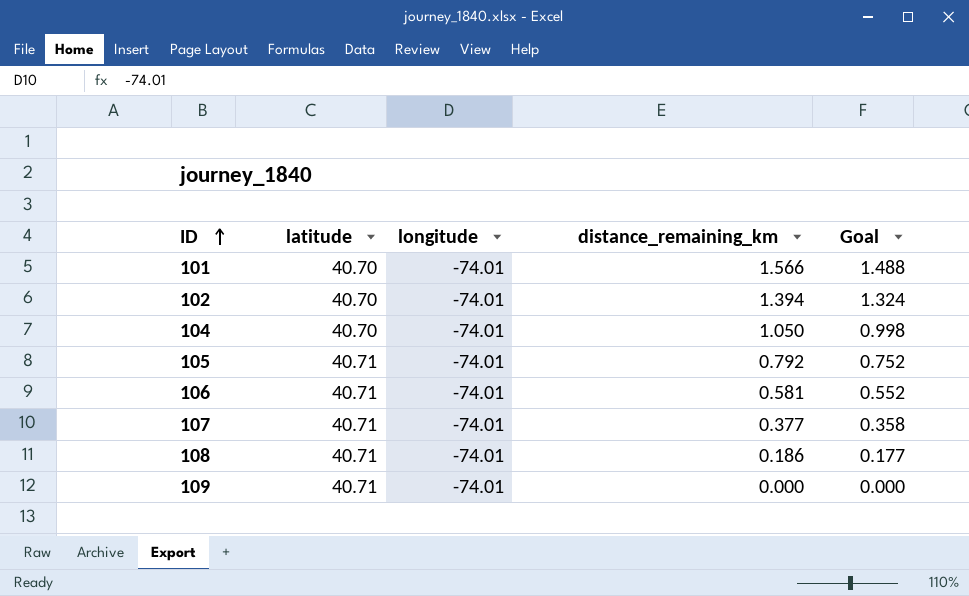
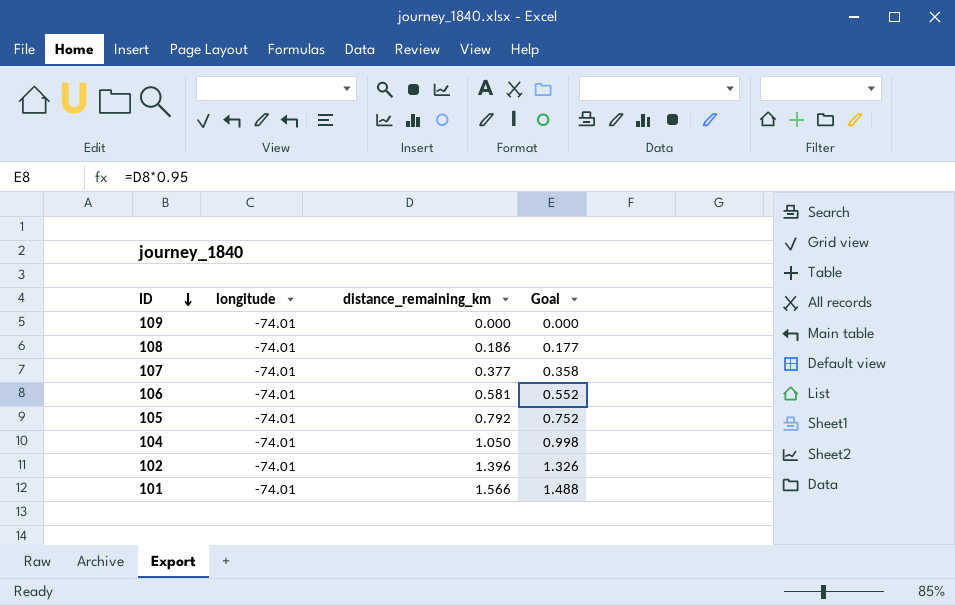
row order: ID ascending -> ID descending
column latitude | position: 2 -> none
102 | distance_remaining_km: 1.394 -> 1.396
102 | Goal: 1.324 -> 1.326

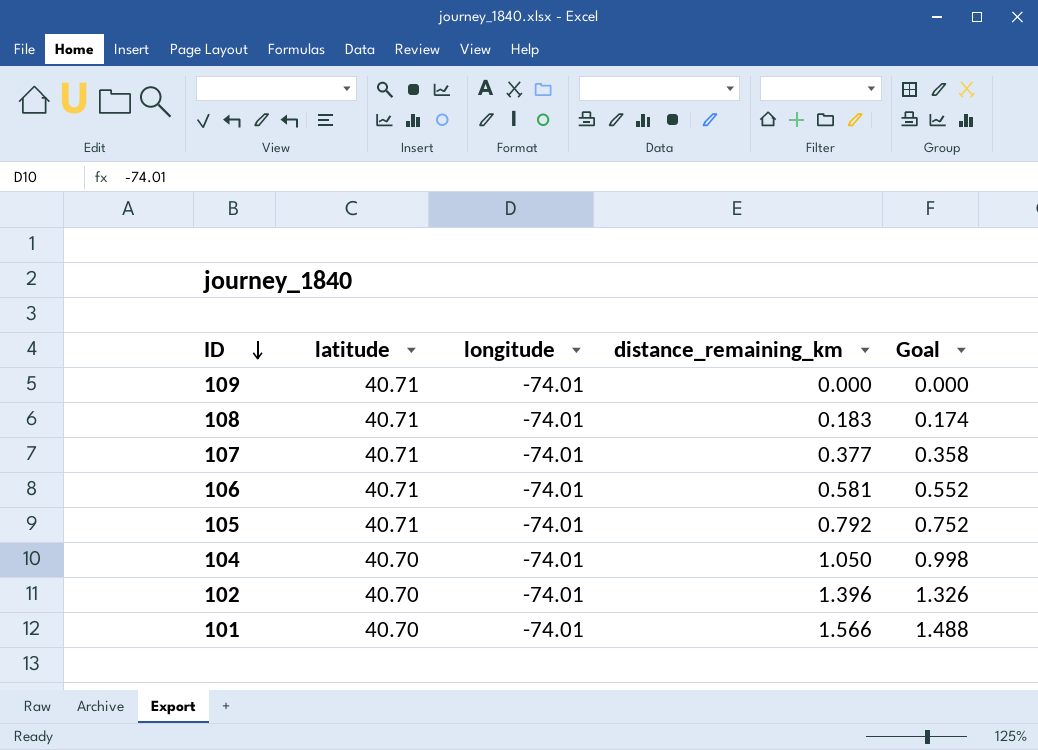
column latitude | position: none -> 2
108 | distance_remaining_km: 0.186 -> 0.183
108 | Goal: 0.177 -> 0.174

